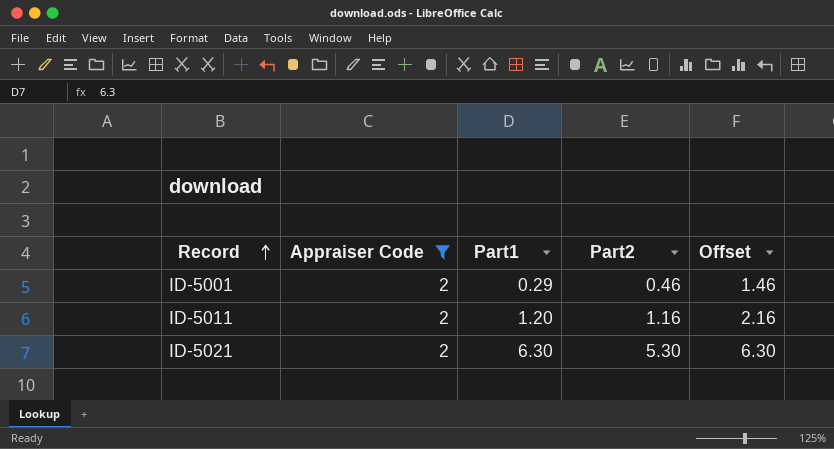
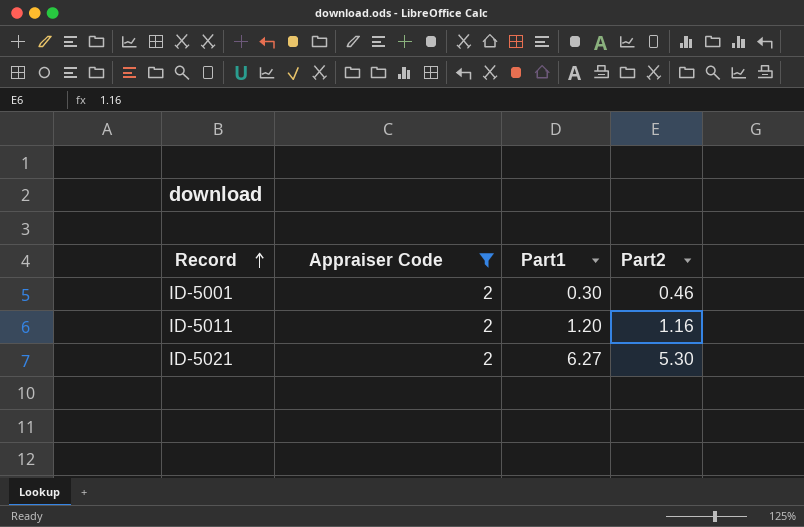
column Offset | formula: [Part2] + 1 -> none
ID-5001 | Part1: 0.29 -> 0.30
ID-5021 | Part1: 6.30 -> 6.27

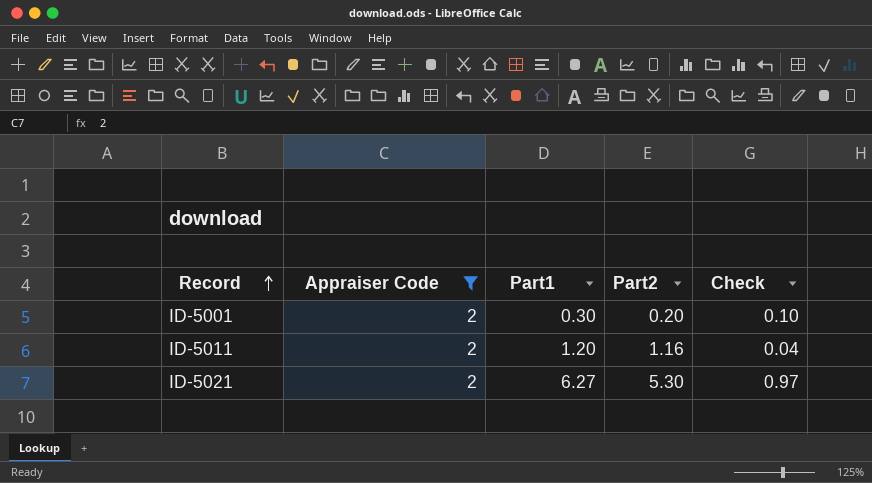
column Check | formula: none -> [Part1] - [Part2]
ID-5001 | Part2: 0.46 -> 0.20

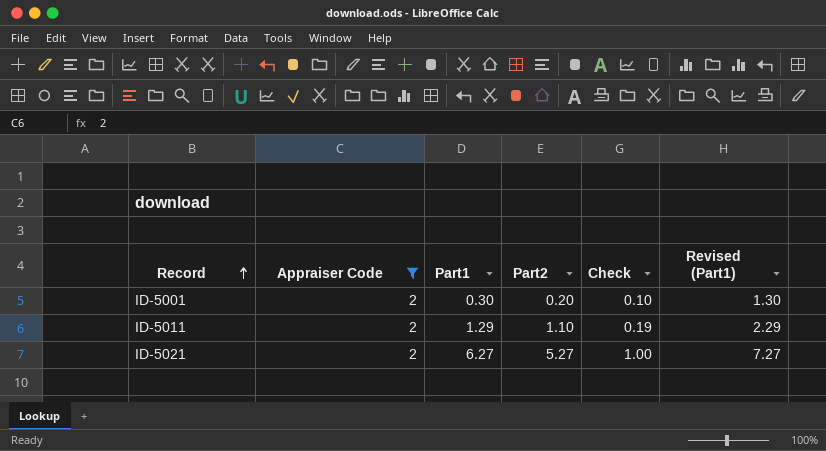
column Revised (Part1) | formula: none -> [Part1] + 1
ID-5011 | Part1: 1.20 -> 1.29
ID-5011 | Part2: 1.16 -> 1.10
ID-5011 | Check: 0.04 -> 0.19
ID-5021 | Part2: 5.30 -> 5.27
ID-5021 | Check: 0.97 -> 1.00

